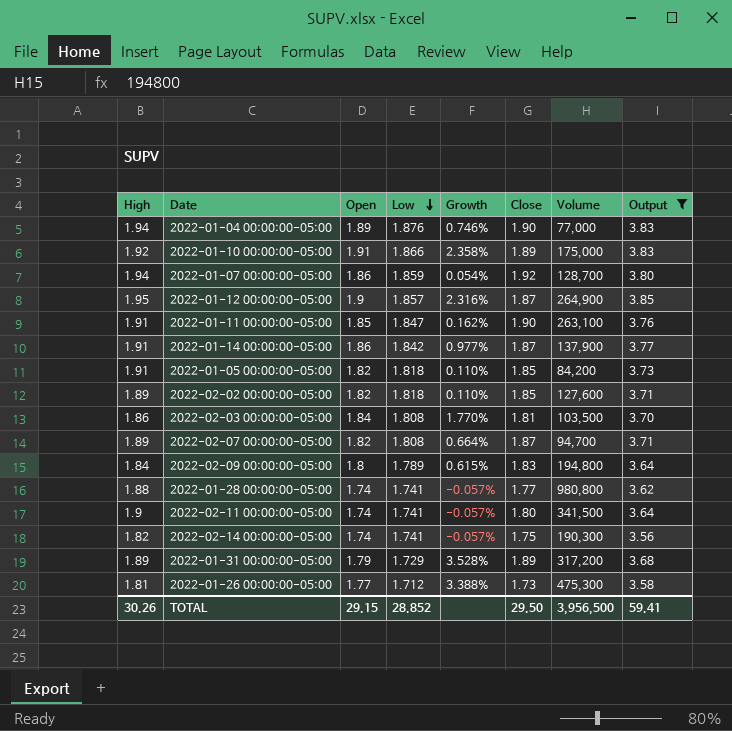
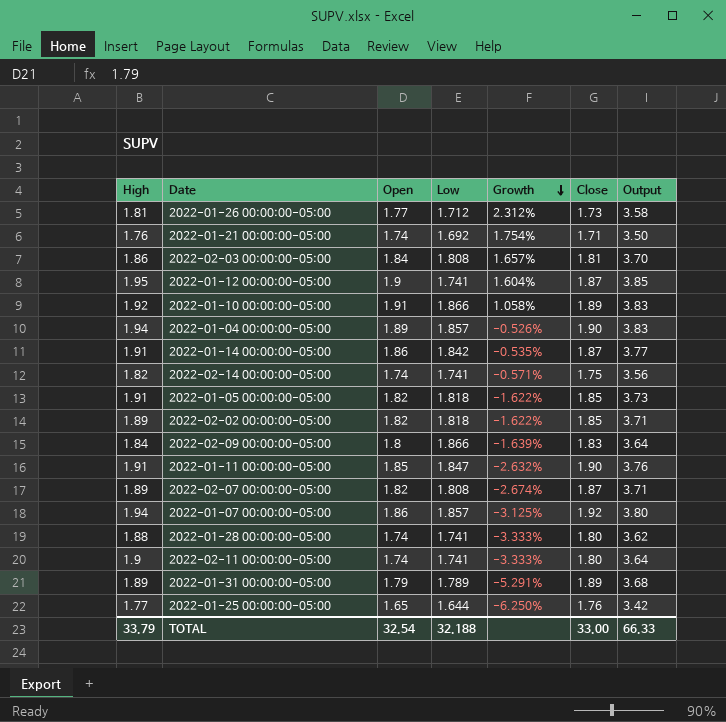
filter: Output >= 3.56 -> none
row order: Low descending -> Growth descending
column Volume | position: 7 -> none
column Growth | formula: ([Open] - [Low]) / [Low] -> ([Open] - [Close]) / [Close]
2022-01-12 00:00:00-05:00 | Low: 1.857 -> 1.741
2022-01-04 00:00:00-05:00 | Low: 1.876 -> 1.857
2022-02-09 00:00:00-05:00 | Low: 1.789 -> 1.866
2022-01-07 00:00:00-05:00 | Low: 1.859 -> 1.857
2022-01-28 00:00:00-05:00 | Close: 1.77 -> 1.80
2022-01-31 00:00:00-05:00 | Low: 1.729 -> 1.789
TOTAL | High: 30.26 -> 33.79
TOTAL | Open: 29.15 -> 32.54
TOTAL | Low: 28.852 -> 32.188
TOTAL | Close: 29.50 -> 33.00
TOTAL | Output: 59.41 -> 66.33

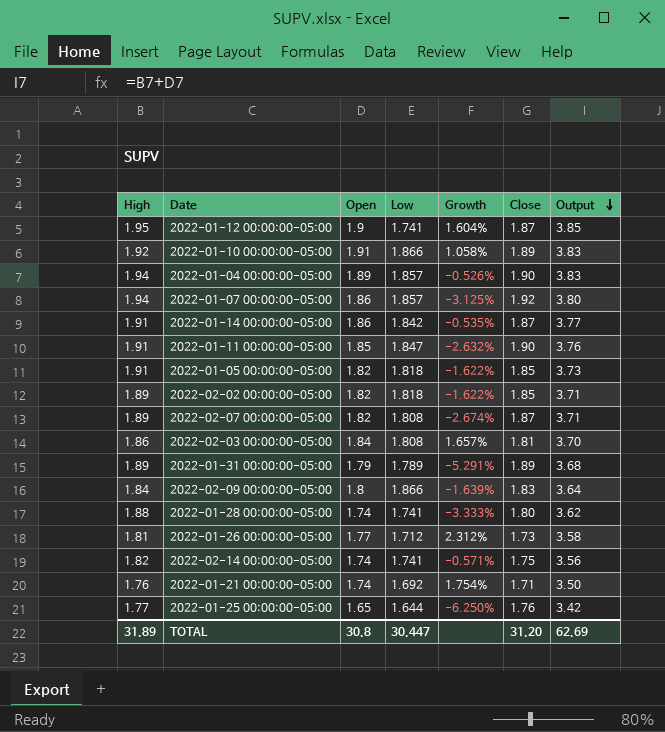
row order: Growth descending -> Output descending
row 2022-02-11 00:00:00-05:00: 1.9 | 1.74 | 1.741 | -3.333% | 1.80 | 3.64 -> none
TOTAL | High: 33.79 -> 31.89
TOTAL | Open: 32.54 -> 30.8
TOTAL | Low: 32.188 -> 30.447
TOTAL | Close: 33.00 -> 31.20
TOTAL | Output: 66.33 -> 62.69

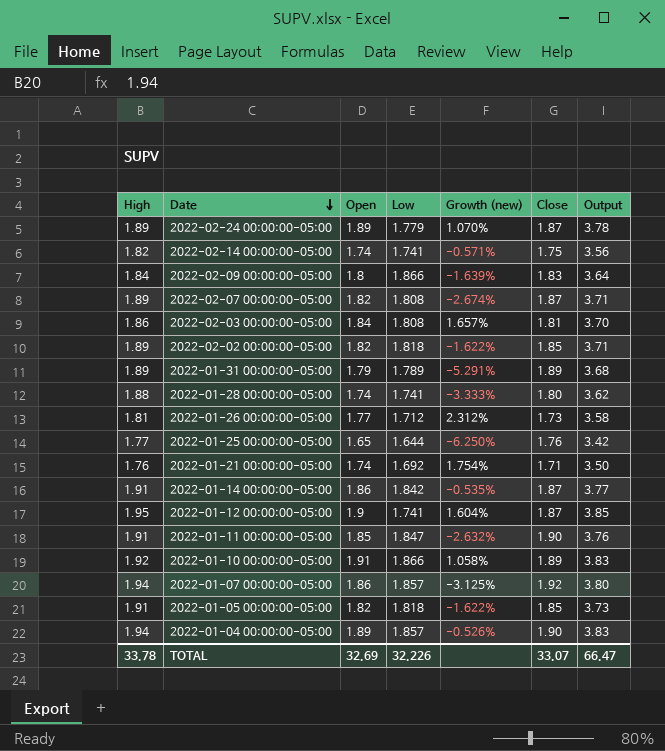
row order: Output descending -> Date descending
column name: Growth -> Growth (new)
row 2022-02-24 00:00:00-05:00: none -> 1.89 | 1.89 | 1.779 | 1.070% | 1.87 | 3.78
TOTAL | High: 31.89 -> 33.78
TOTAL | Open: 30.8 -> 32.69
TOTAL | Low: 30.447 -> 32.226
TOTAL | Close: 31.20 -> 33.07
TOTAL | Output: 62.69 -> 66.47

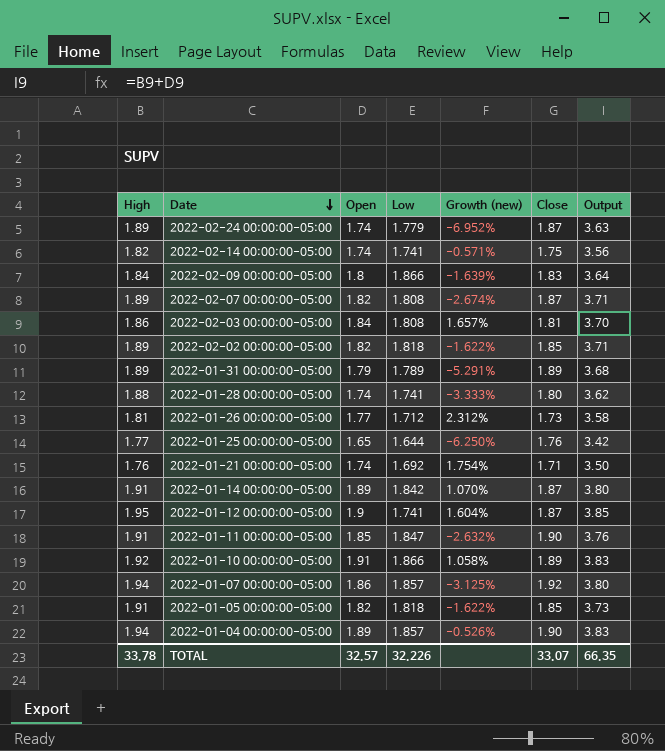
2022-02-24 00:00:00-05:00 | Open: 1.89 -> 1.74
2022-02-24 00:00:00-05:00 | Growth (new): 1.070% -> -6.952%
2022-02-24 00:00:00-05:00 | Output: 3.78 -> 3.63
2022-01-14 00:00:00-05:00 | Open: 1.86 -> 1.89
2022-01-14 00:00:00-05:00 | Growth (new): -0.535% -> 1.070%
2022-01-14 00:00:00-05:00 | Output: 3.77 -> 3.80
TOTAL | Open: 32.69 -> 32.57
TOTAL | Output: 66.47 -> 66.35

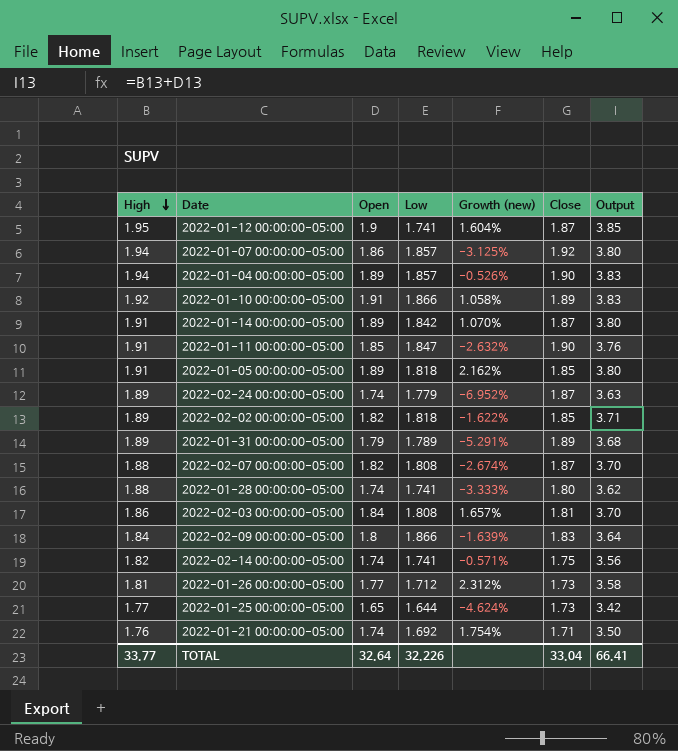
row order: Date descending -> High descending
2022-01-05 00:00:00-05:00 | Open: 1.82 -> 1.89
2022-01-05 00:00:00-05:00 | Growth (new): -1.622% -> 2.162%
2022-01-05 00:00:00-05:00 | Output: 3.73 -> 3.80
2022-02-07 00:00:00-05:00 | High: 1.89 -> 1.88
2022-02-07 00:00:00-05:00 | Output: 3.71 -> 3.70
2022-01-25 00:00:00-05:00 | Growth (new): -6.250% -> -4.624%
2022-01-25 00:00:00-05:00 | Close: 1.76 -> 1.73
TOTAL | High: 33.78 -> 33.77
TOTAL | Open: 32.57 -> 32.64
TOTAL | Close: 33.07 -> 33.04
TOTAL | Output: 66.35 -> 66.41

